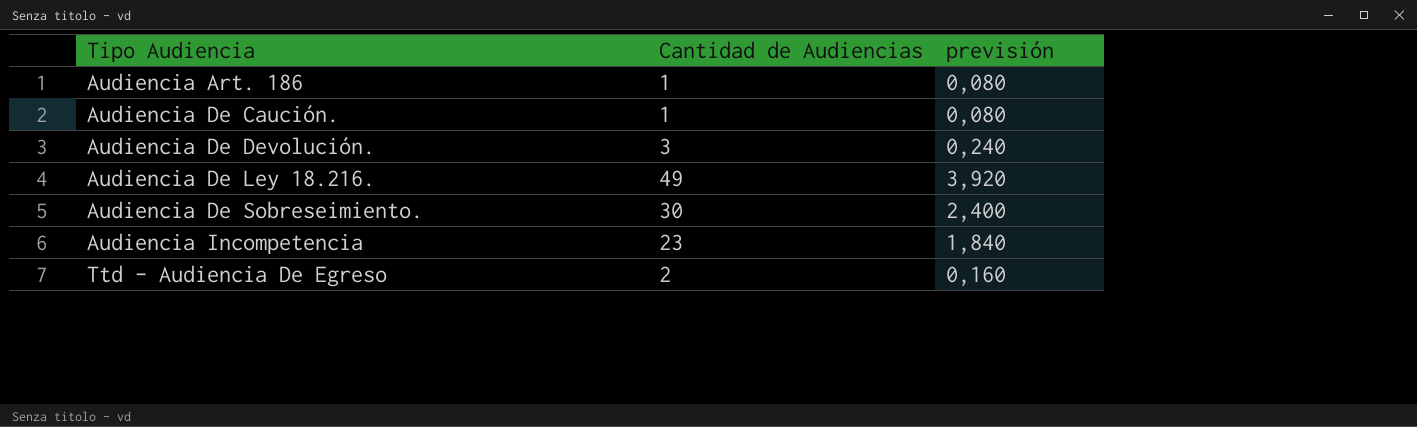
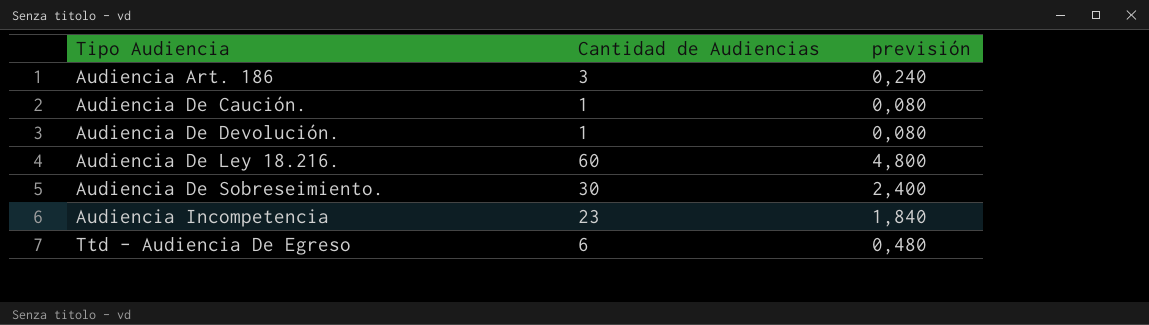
Audiencia Art. 186 | Cantidad de Audiencias: 1 -> 3
Audiencia Art. 186 | previsión: 0,080 -> 0,240
Audiencia De Devolución. | Cantidad de Audiencias: 3 -> 1
Audiencia De Devolución. | previsión: 0,240 -> 0,080
Audiencia De Ley 18.216. | Cantidad de Audiencias: 49 -> 60
Audiencia De Ley 18.216. | previsión: 3,920 -> 4,800
Ttd - Audiencia De Egreso | Cantidad de Audiencias: 2 -> 6
Ttd - Audiencia De Egreso | previsión: 0,160 -> 0,480

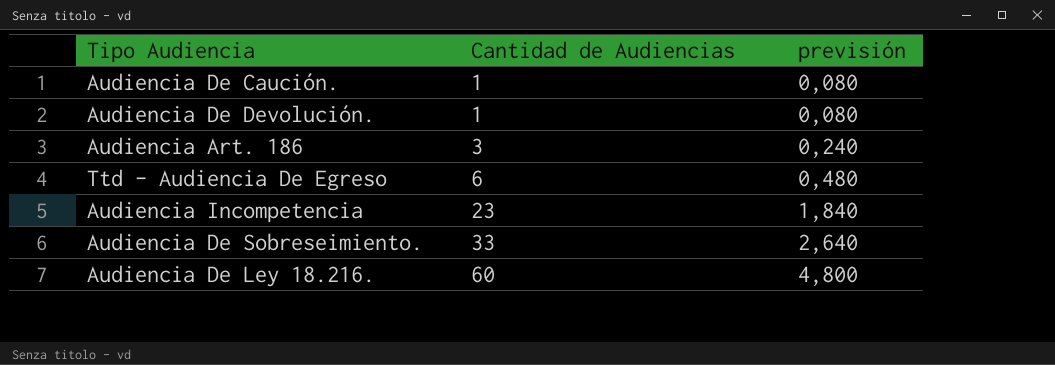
row order: Tipo Audiencia ascending -> Cantidad de Audiencias ascending
Audiencia De Sobreseimiento. | Cantidad de Audiencias: 30 -> 33
Audiencia De Sobreseimiento. | previsión: 2,400 -> 2,640

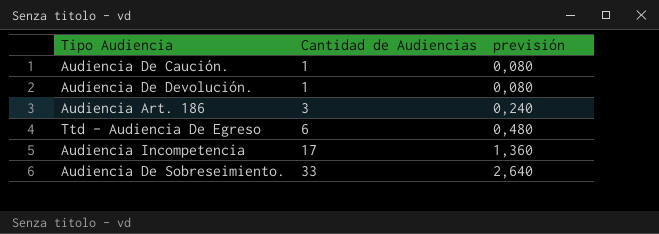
row Audiencia De Ley 18.216.: 60 | 4,800 -> none
Audiencia Incompetencia | Cantidad de Audiencias: 23 -> 17
Audiencia Incompetencia | previsión: 1,840 -> 1,360

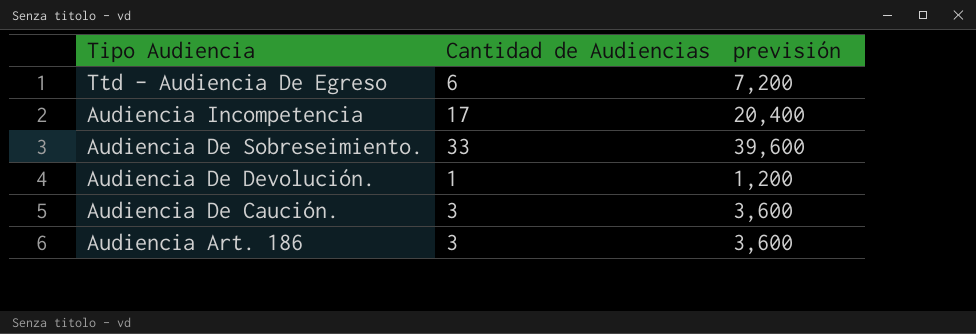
row order: Cantidad de Audiencias ascending -> Tipo Audiencia descending
column previsión | formula: [Cantidad de Audiencias] * 0,08 -> [Cantidad de Audiencias] * 1,2
Audiencia De Caución. | Cantidad de Audiencias: 1 -> 3

